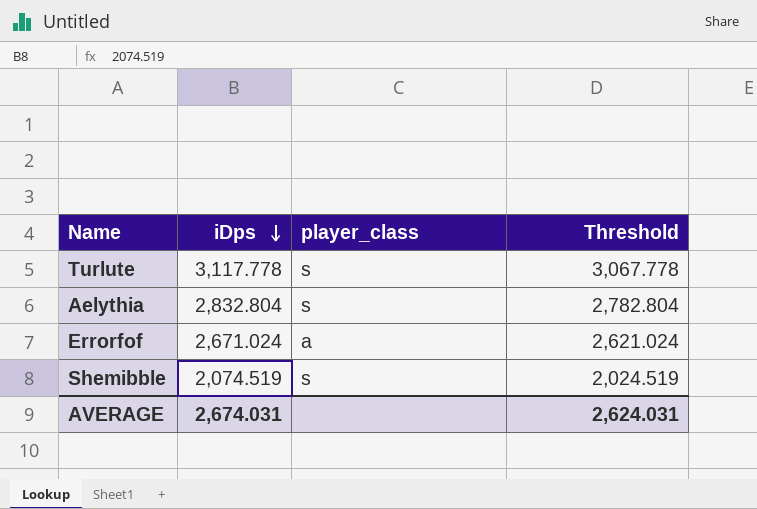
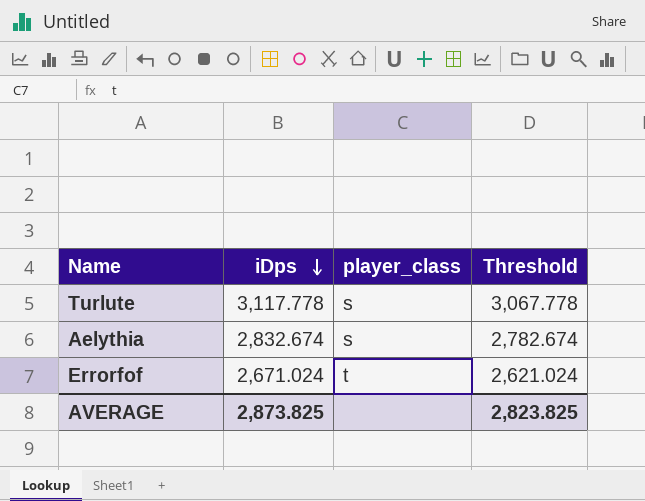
row Shemibble: 2,074.519 | s | 2,024.519 -> none
Aelythia | iDps: 2,832.804 -> 2,832.674
Aelythia | Threshold: 2,782.804 -> 2,782.674
Errorfof | player_class: a -> t
AVERAGE | iDps: 2,674.031 -> 2,873.825
AVERAGE | Threshold: 2,624.031 -> 2,823.825

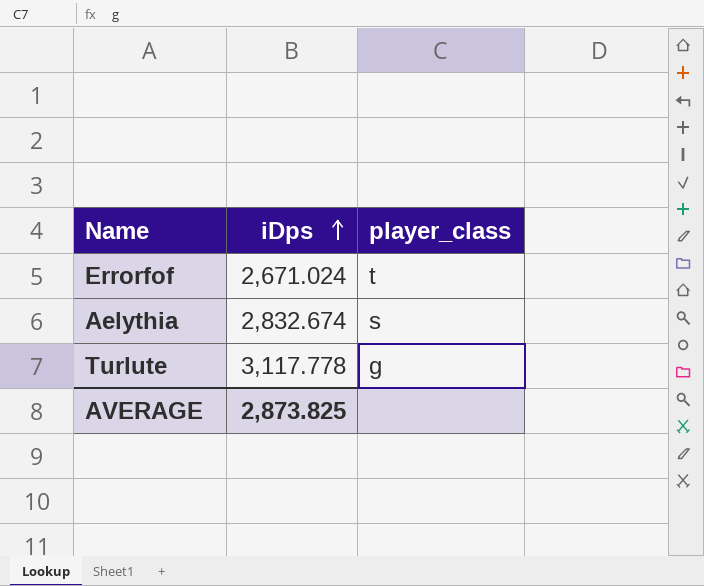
row order: iDps descending -> iDps ascending
column Threshold | formula: [iDps] - 50 -> none
Turlute | player_class: s -> g

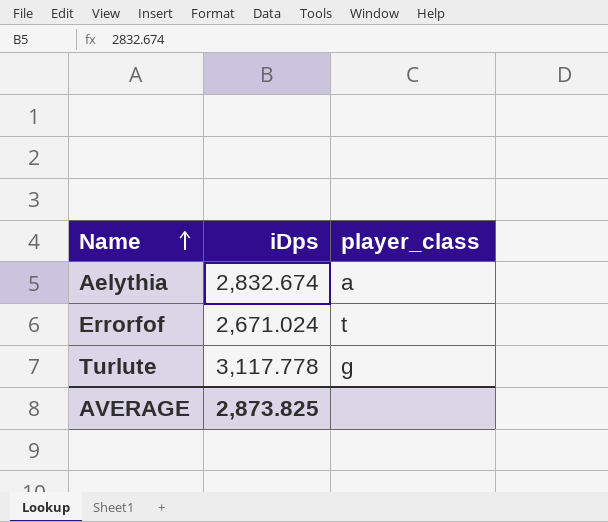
row order: iDps ascending -> Name ascending
Aelythia | player_class: s -> a

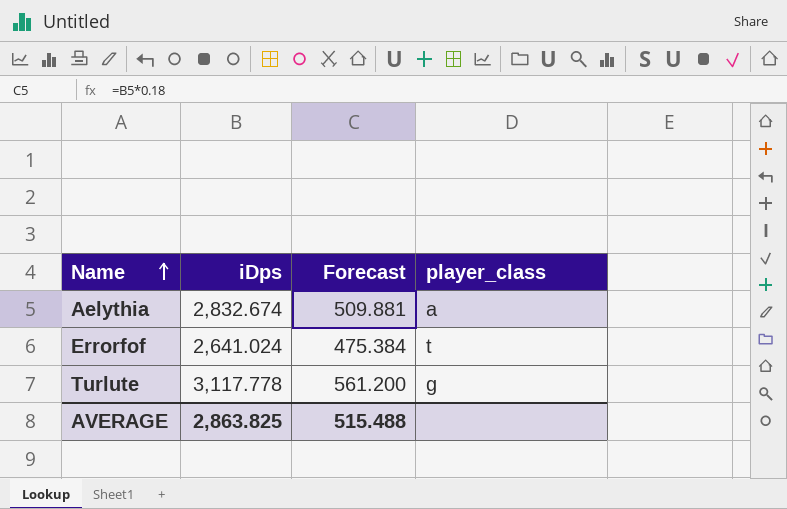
column Forecast | formula: none -> [iDps] * 0.18
Errorfof | iDps: 2,671.024 -> 2,641.024
AVERAGE | iDps: 2,873.825 -> 2,863.825

